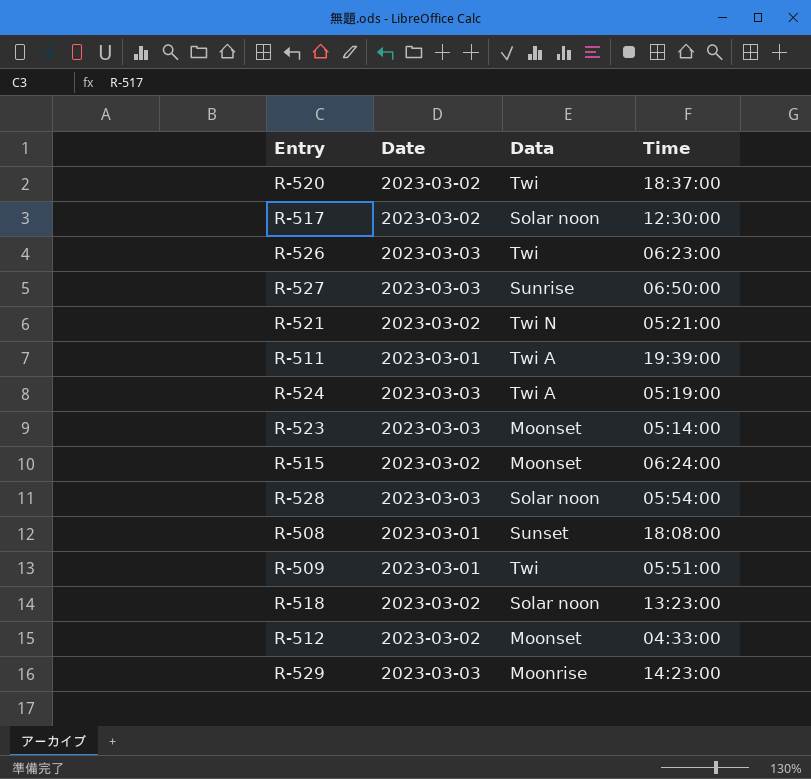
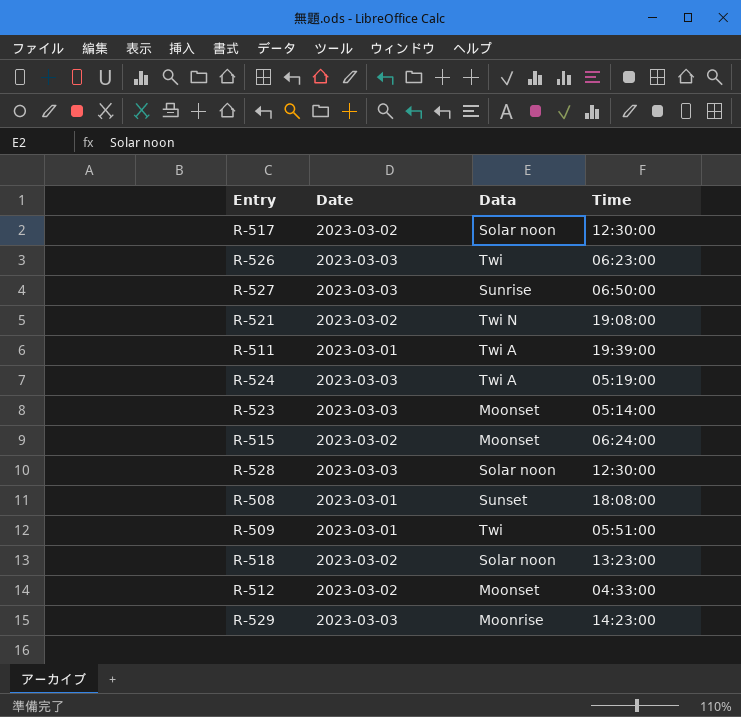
row R-520: 2023-03-02 | Twi | 18:37:00 -> none
R-521 | Time: 05:21:00 -> 19:08:00
R-528 | Time: 05:54:00 -> 12:30:00

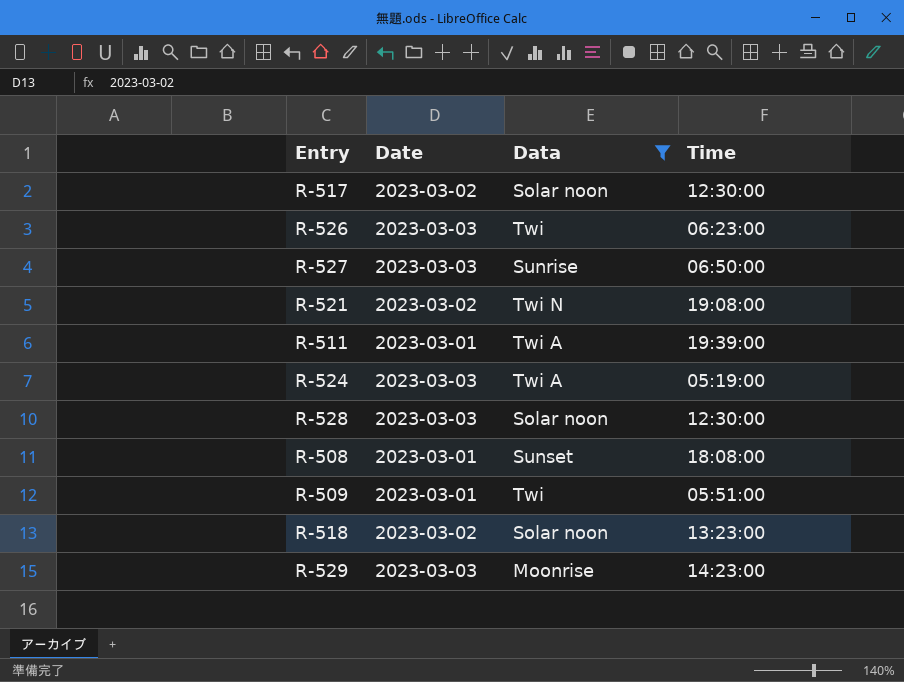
filter: none -> Data != Moonset

